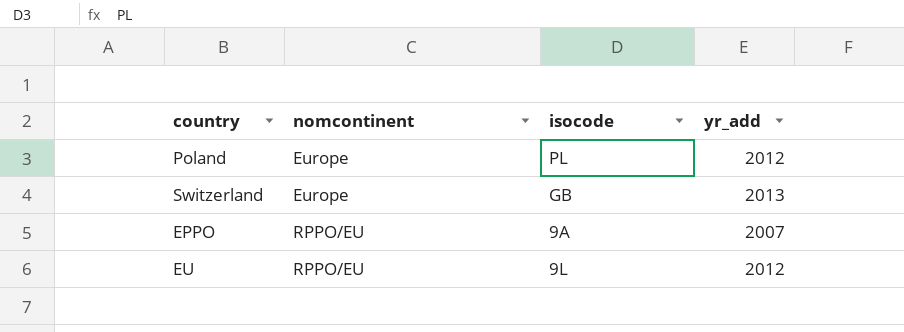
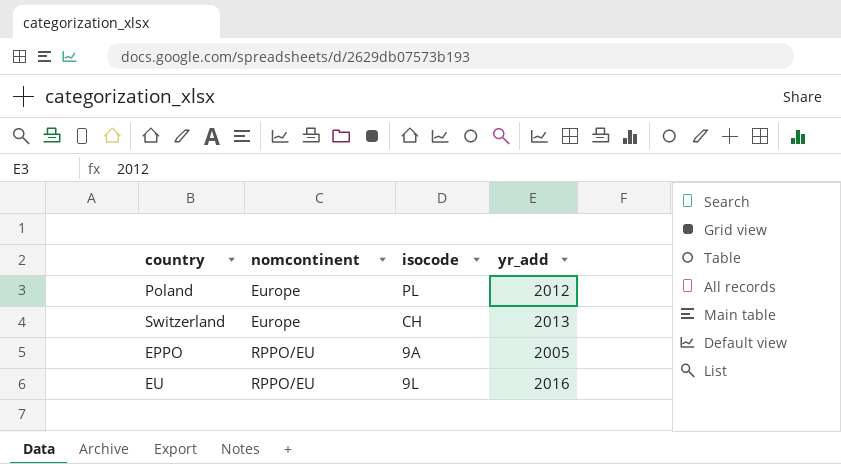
Switzerland | isocode: GB -> CH
EPPO | yr_add: 2007 -> 2005
EU | yr_add: 2012 -> 2016

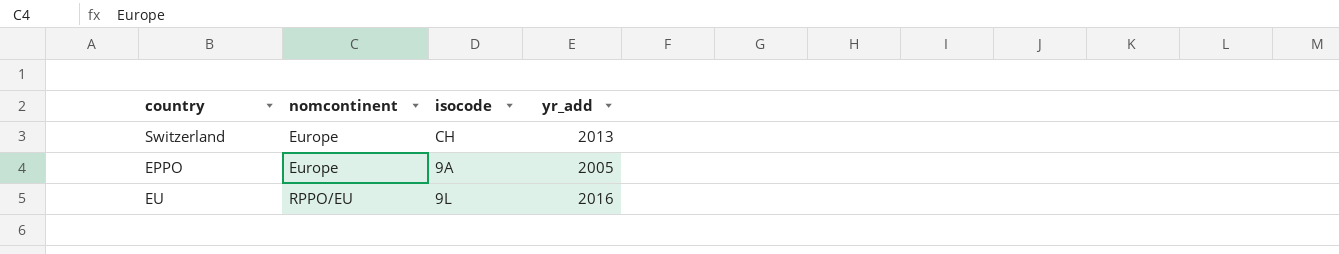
row Poland: Europe | PL | 2012 -> none
EPPO | nomcontinent: RPPO/EU -> Europe

